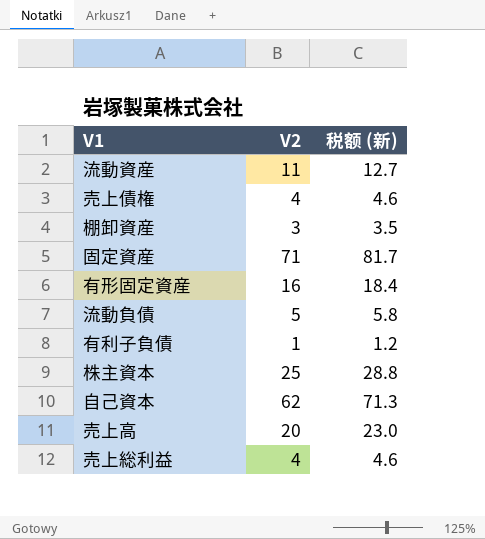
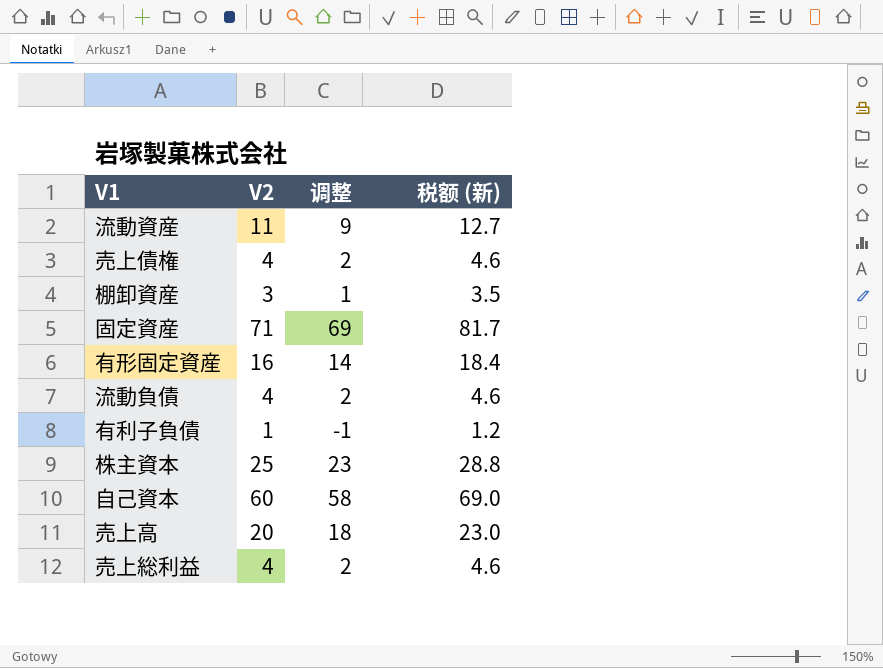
column 调整 | formula: none -> [V2] - 2
流動負債 | V2: 5 -> 4
流動負債 | 税额 (新): 5.8 -> 4.6
自己資本 | V2: 62 -> 60
自己資本 | 税额 (新): 71.3 -> 69.0

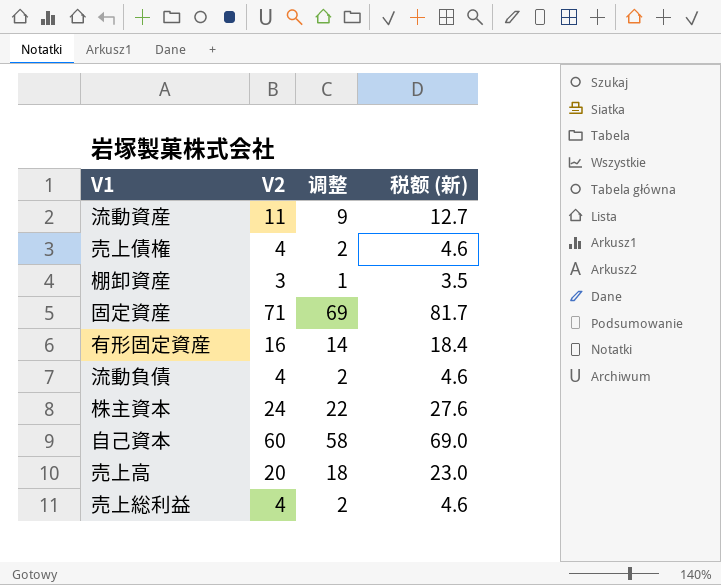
row 有利子負債: 1 | -1 | 1.2 -> none
株主資本 | V2: 25 -> 24
株主資本 | 调整: 23 -> 22
株主資本 | 税额 (新): 28.8 -> 27.6

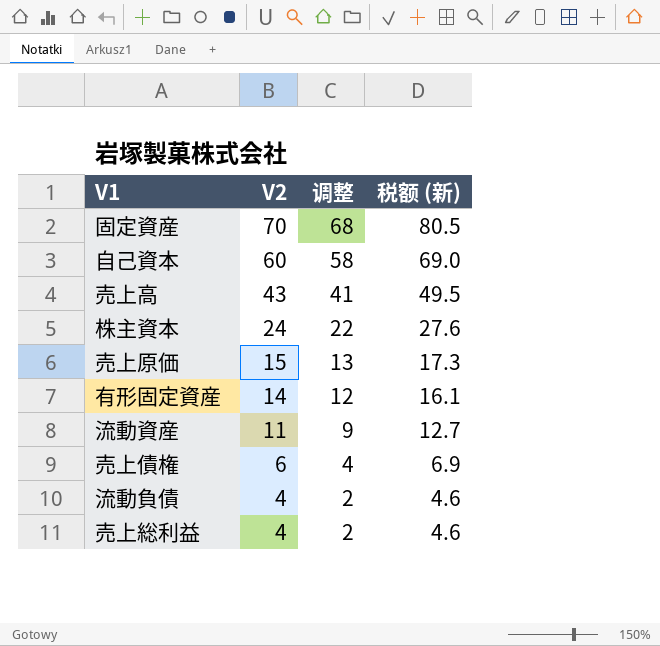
row order: none -> V2 descending
row 棚卸資産: 3 | 1 | 3.5 -> none
固定資産 | V2: 71 -> 70
固定資産 | 调整: 69 -> 68
固定資産 | 税额 (新): 81.7 -> 80.5
売上高 | V2: 20 -> 43
売上高 | 调整: 18 -> 41
売上高 | 税额 (新): 23.0 -> 49.5
row 売上原価: none -> 15 | 13 | 17.3
有形固定資産 | V2: 16 -> 14
有形固定資産 | 调整: 14 -> 12
有形固定資産 | 税额 (新): 18.4 -> 16.1
売上債権 | V2: 4 -> 6
売上債権 | 调整: 2 -> 4
売上債権 | 税额 (新): 4.6 -> 6.9

